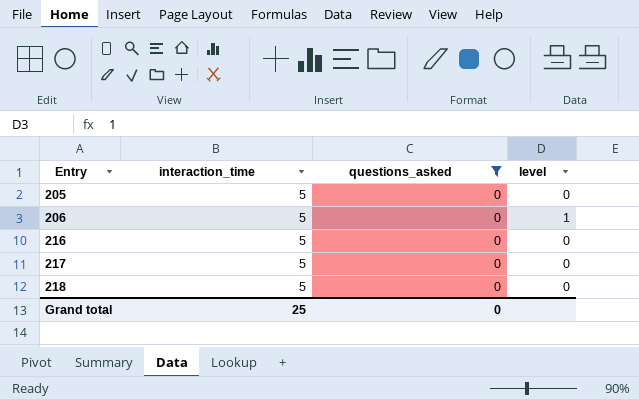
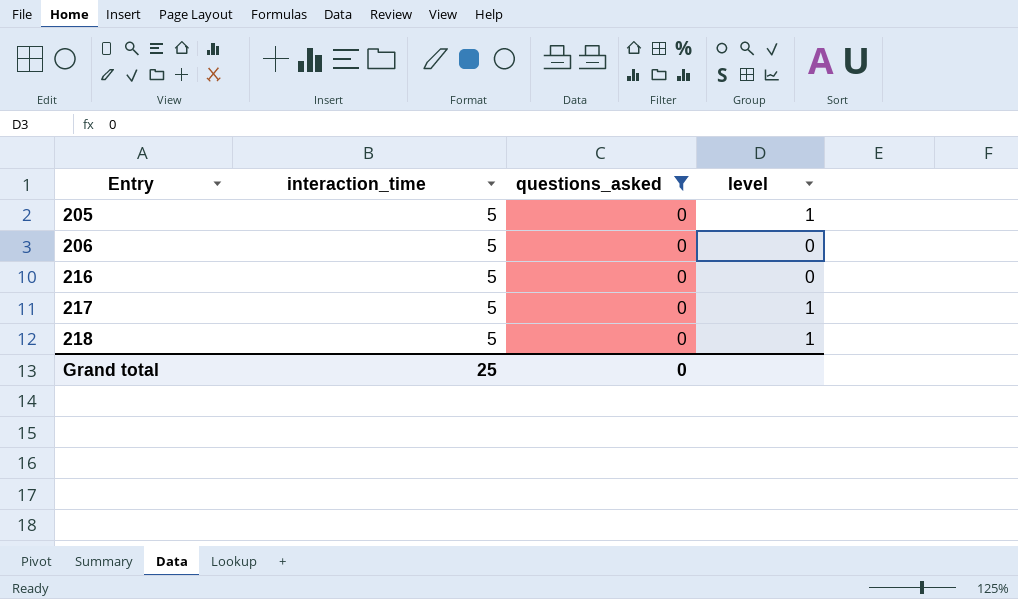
205 | level: 0 -> 1
206 | level: 1 -> 0
217 | level: 0 -> 1
218 | level: 0 -> 1

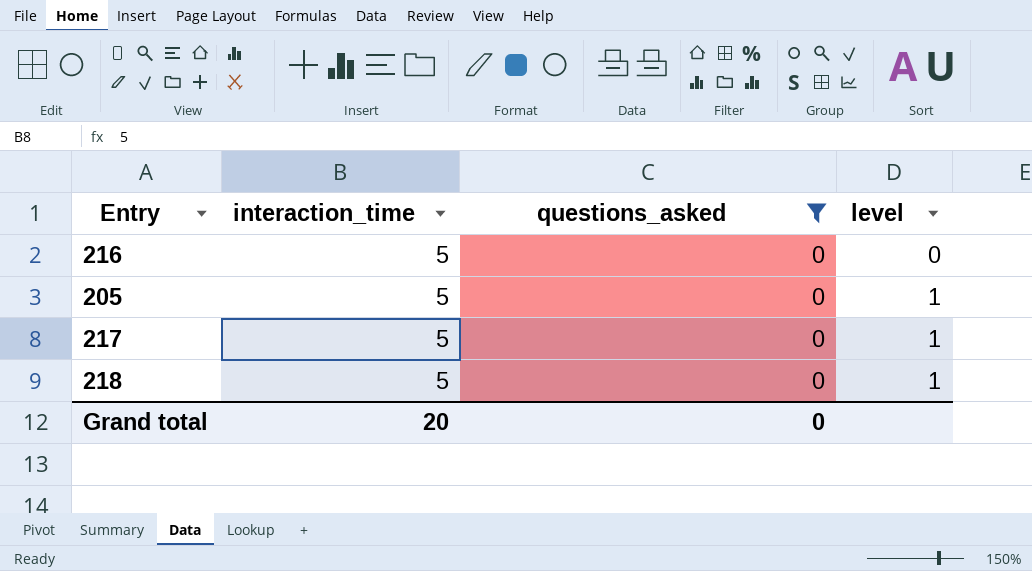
row order: Entry ascending -> level ascending
row 206: 5 | 0 | 0 -> none
Grand total | interaction_time: 25 -> 20

